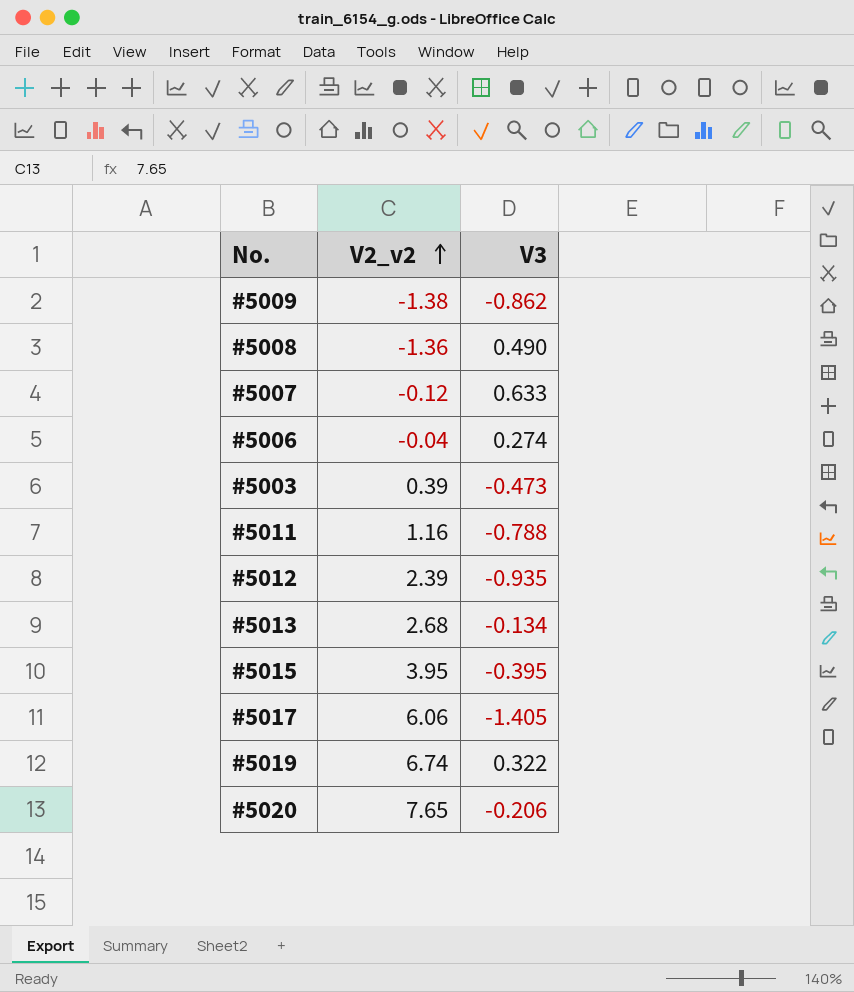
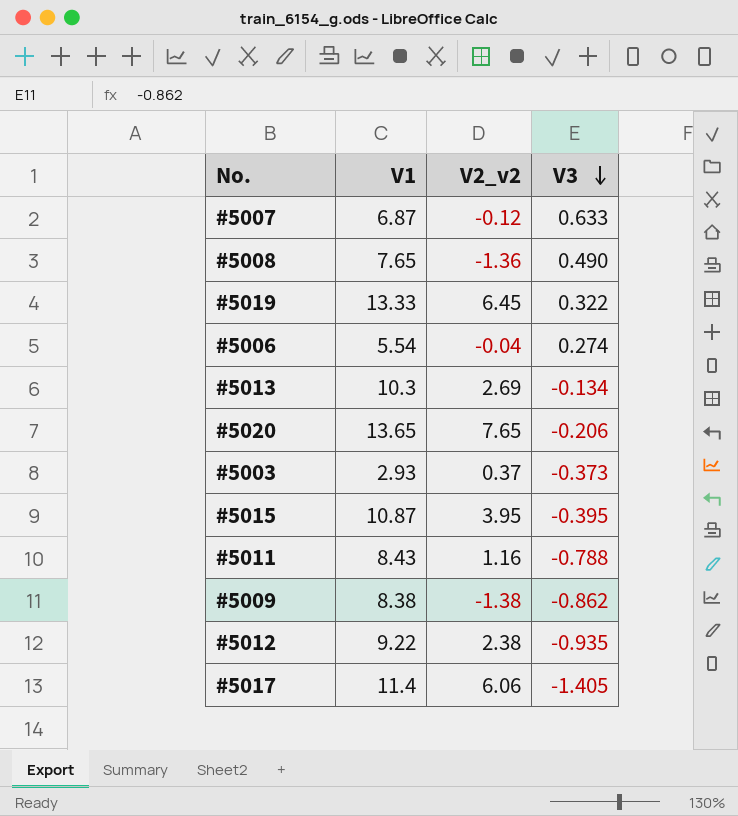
row order: V2_v2 ascending -> V3 descending
column V1 | position: none -> 2
#5019 | V2_v2: 6.74 -> 6.45
#5013 | V2_v2: 2.68 -> 2.69
#5003 | V2_v2: 0.39 -> 0.37
#5003 | V3: -0.473 -> -0.373
#5012 | V2_v2: 2.39 -> 2.38

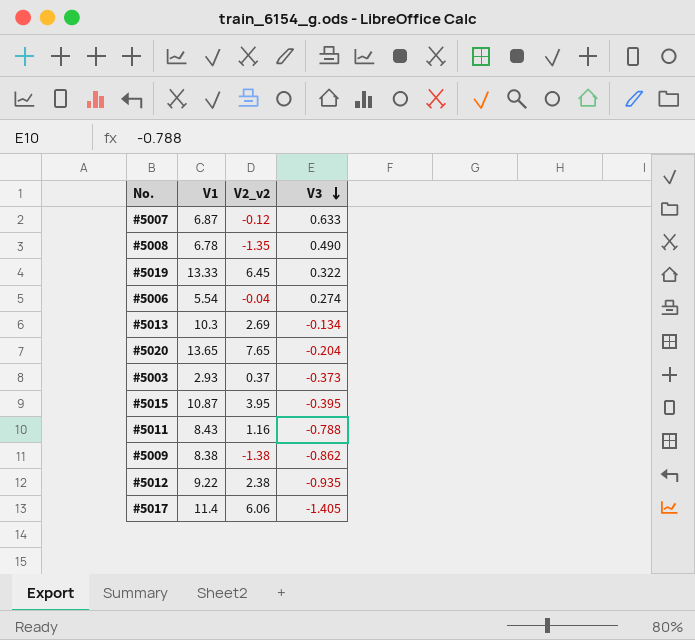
#5008 | V1: 7.65 -> 6.78
#5008 | V2_v2: -1.36 -> -1.35
#5020 | V3: -0.206 -> -0.204

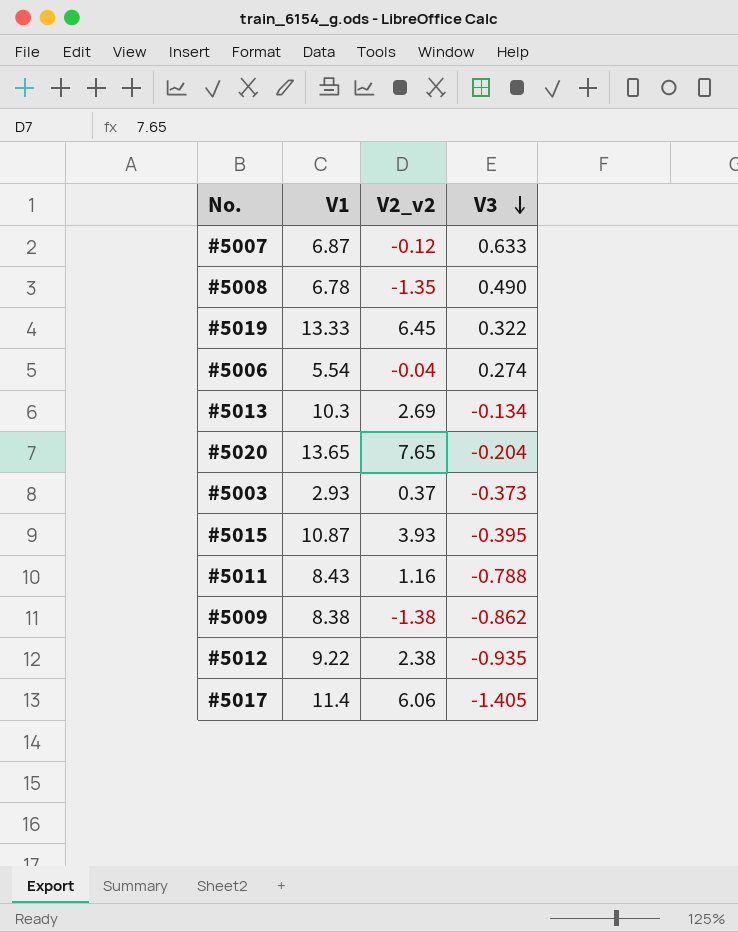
#5015 | V2_v2: 3.95 -> 3.93

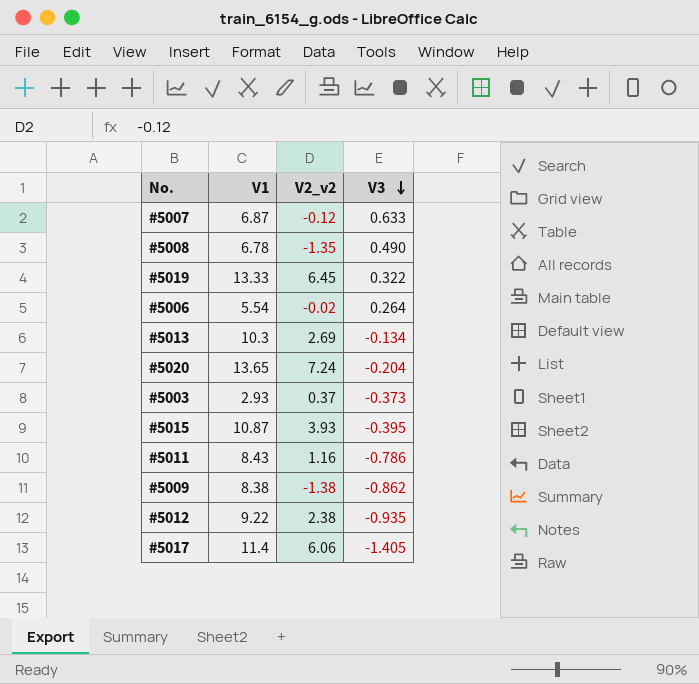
#5006 | V2_v2: -0.04 -> -0.02
#5006 | V3: 0.274 -> 0.264
#5020 | V2_v2: 7.65 -> 7.24
#5011 | V3: -0.788 -> -0.786

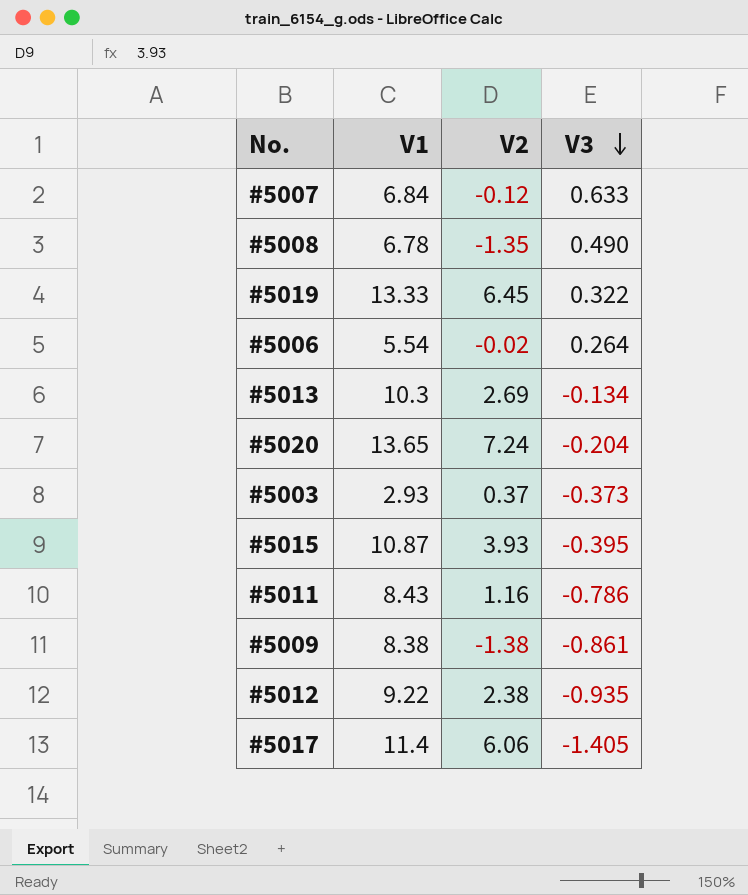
column name: V2_v2 -> V2
#5007 | V1: 6.87 -> 6.84
#5009 | V3: -0.862 -> -0.861

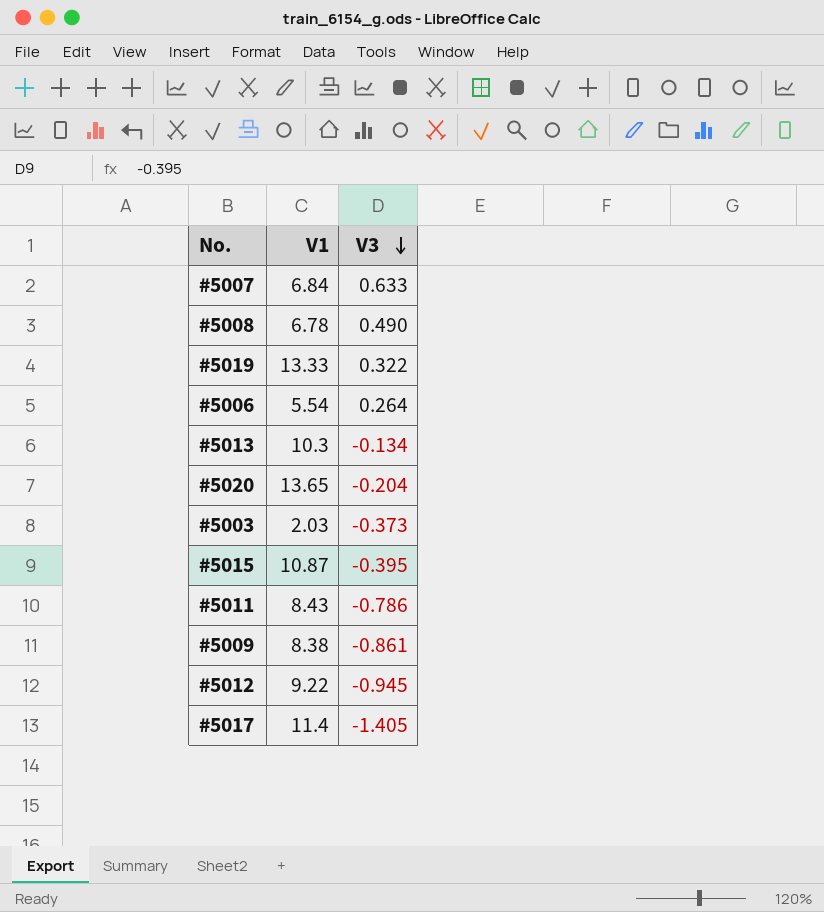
column V2 | position: 3 -> none
#5003 | V1: 2.93 -> 2.03
#5012 | V3: -0.935 -> -0.945

